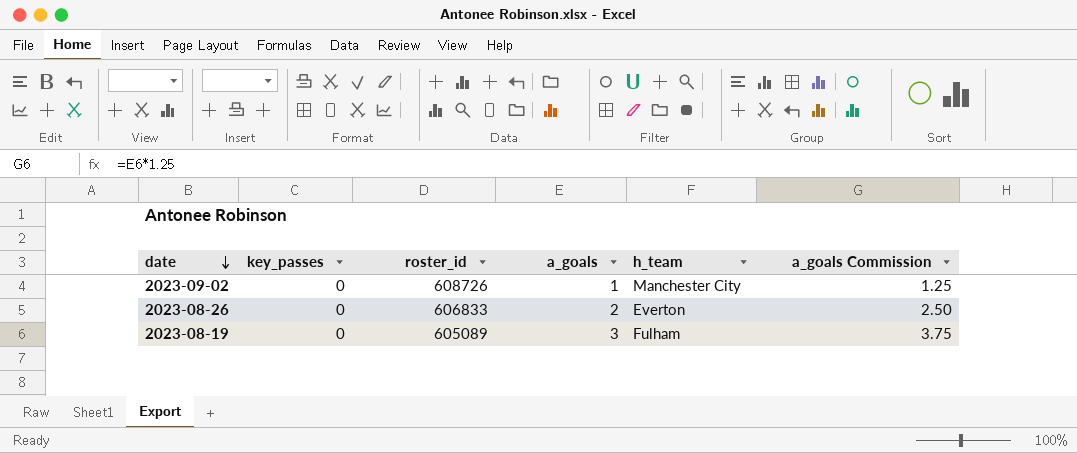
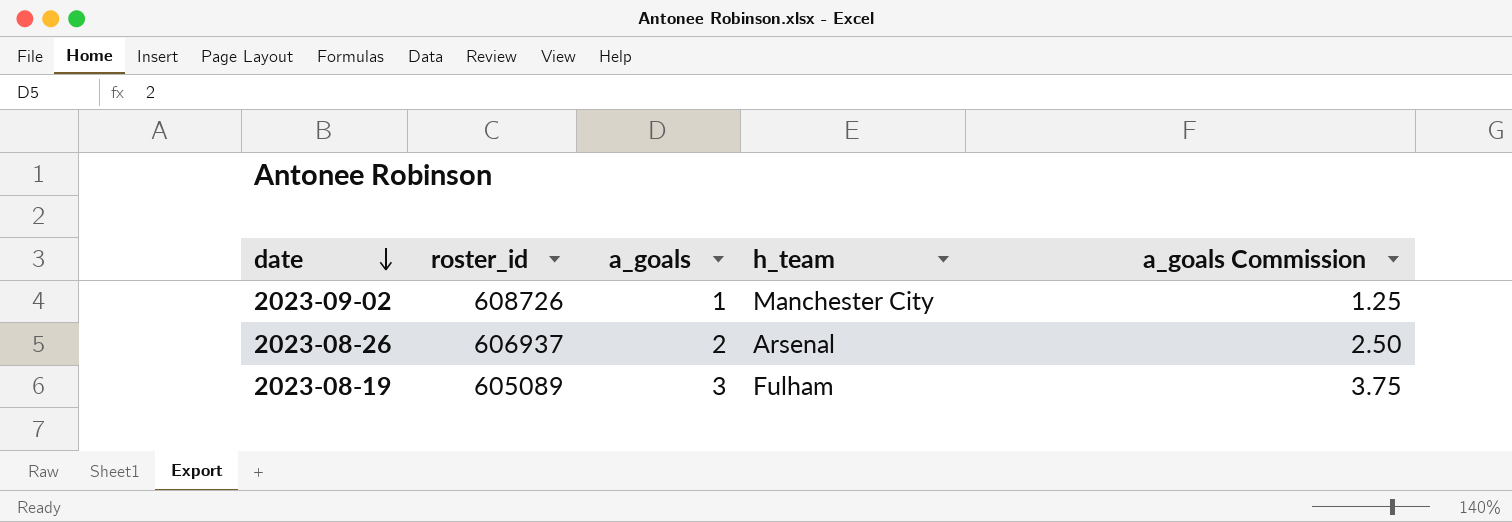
column key_passes | position: 2 -> none
2023-08-26 | roster_id: 606833 -> 606937
2023-08-26 | h_team: Everton -> Arsenal

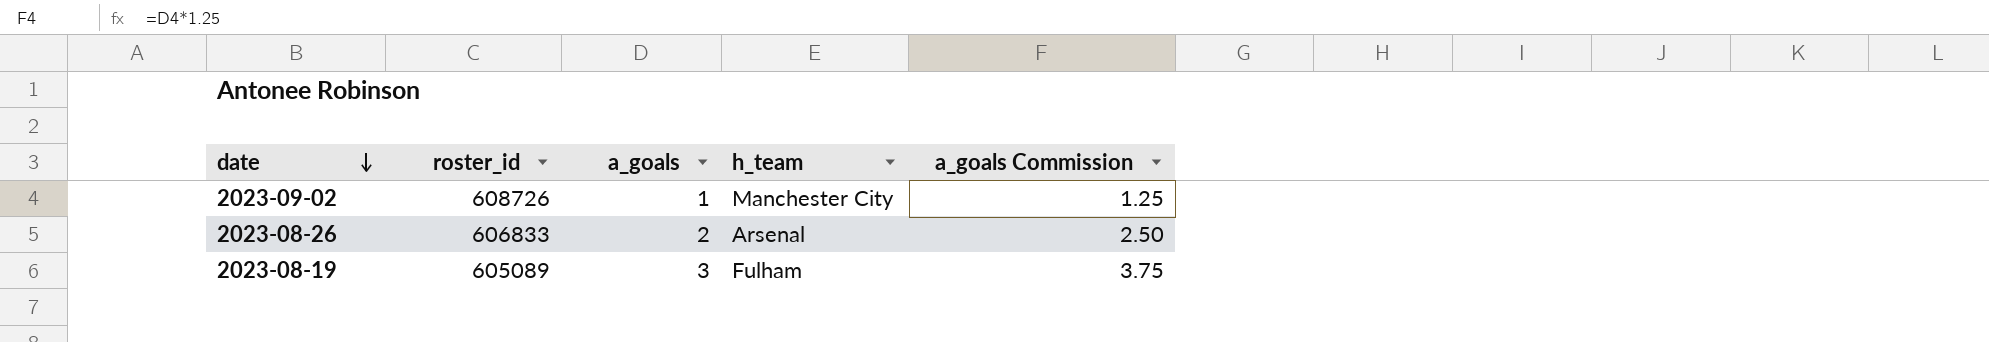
2023-08-26 | roster_id: 606937 -> 606833

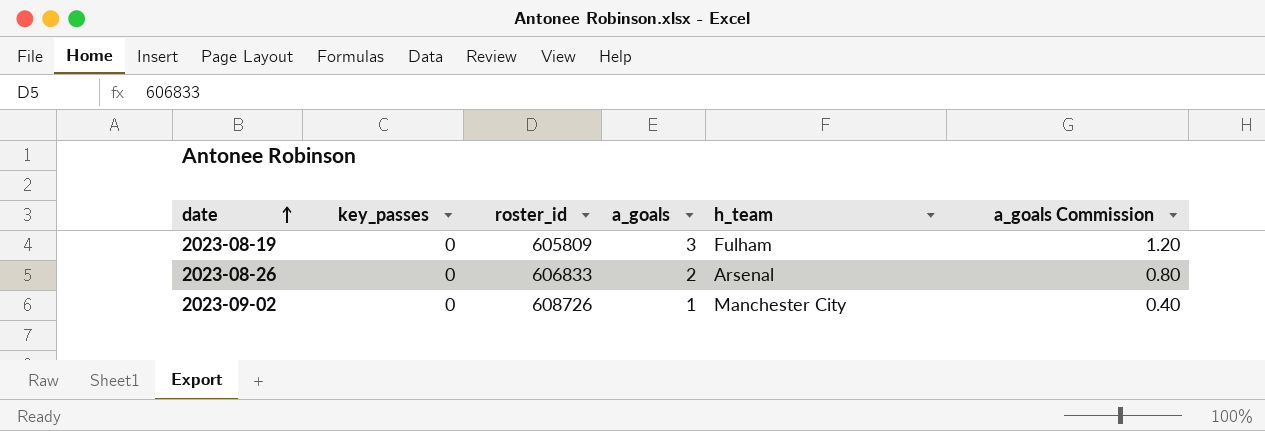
row order: date descending -> date ascending
column key_passes | position: none -> 2
column a_goals Commission | formula: [a_goals] * 1.25 -> [a_goals] * 0.4
2023-08-19 | roster_id: 605089 -> 605809

